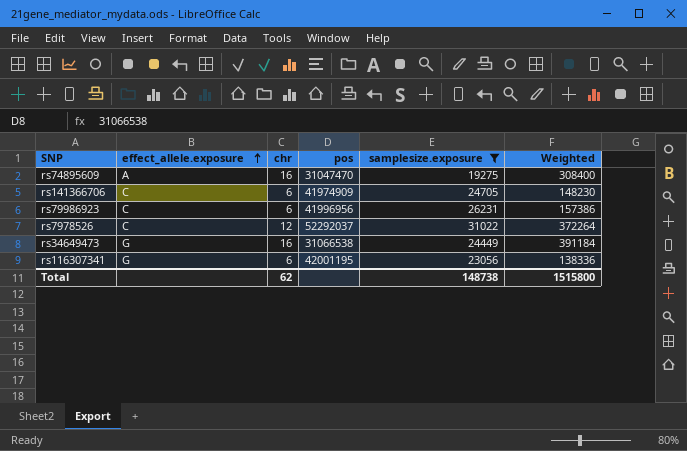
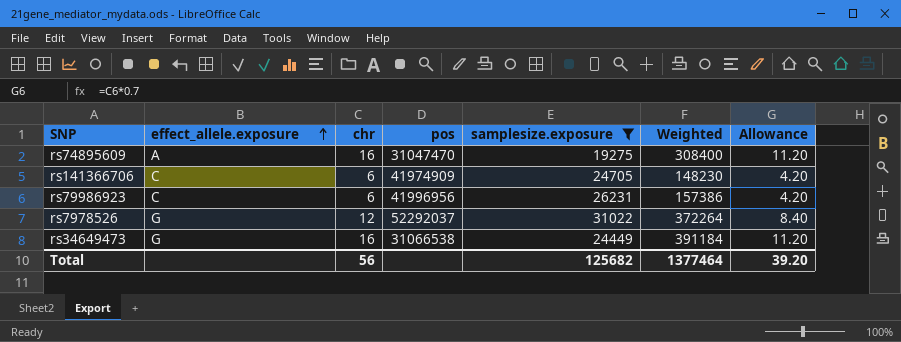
column Allowance | formula: none -> [chr] * 0.7
row rs116307341: G | 6 | 42001195 | 23056 | 138336 -> none
rs7978526 | effect_allele.exposure: C -> G
Total | chr: 62 -> 56
Total | samplesize.exposure: 148738 -> 125682
Total | Weighted: 1515800 -> 1377464

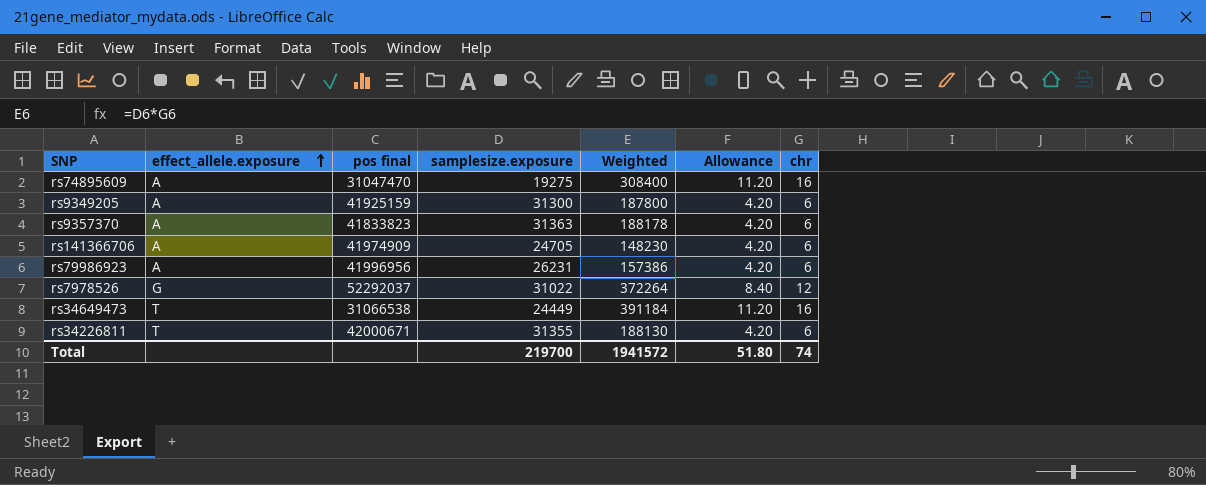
filter: samplesize.exposure <= 31022 -> none
column name: pos -> pos final
column chr | position: 3 -> 7
rs141366706 | effect_allele.exposure: C -> A
rs79986923 | effect_allele.exposure: C -> A
rs34649473 | effect_allele.exposure: G -> T
Total | samplesize.exposure: 125682 -> 219700
Total | Weighted: 1377464 -> 1941572
Total | Allowance: 39.20 -> 51.80
Total | chr: 56 -> 74

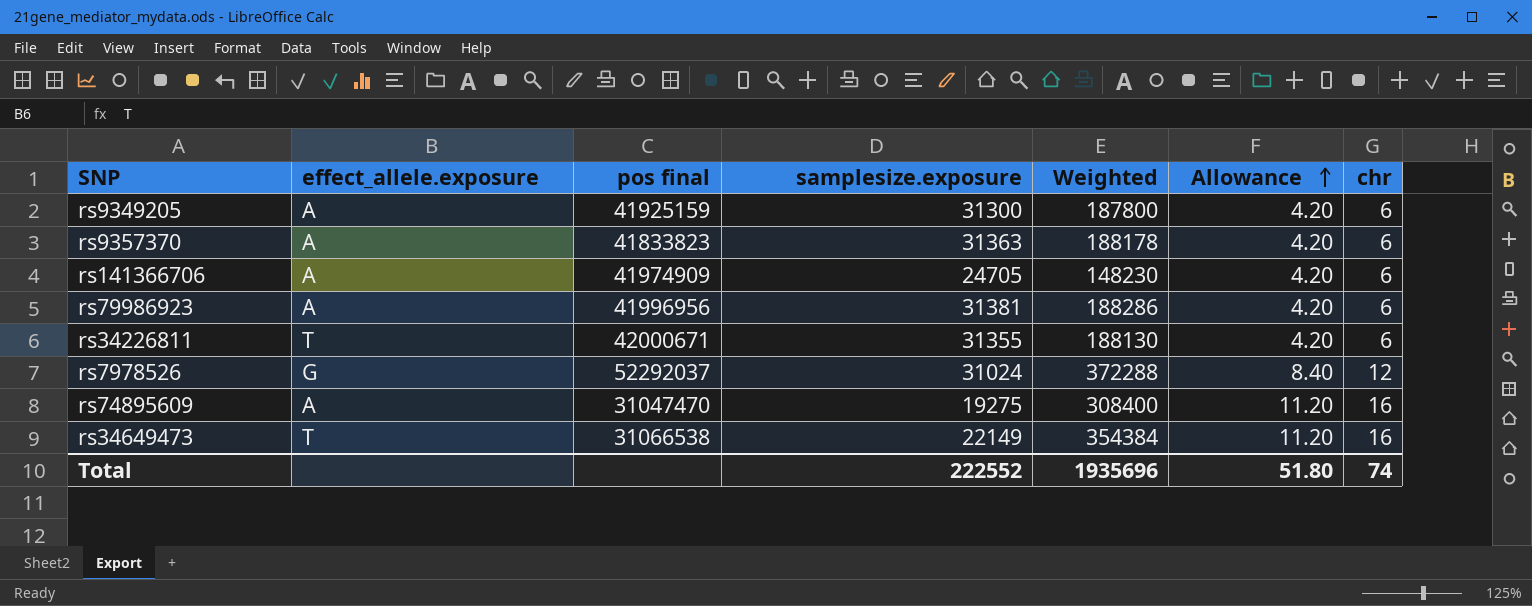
row order: effect_allele.exposure ascending -> Allowance ascending
rs79986923 | samplesize.exposure: 26231 -> 31381
rs79986923 | Weighted: 157386 -> 188286
rs7978526 | samplesize.exposure: 31022 -> 31024
rs7978526 | Weighted: 372264 -> 372288
rs34649473 | samplesize.exposure: 24449 -> 22149
rs34649473 | Weighted: 391184 -> 354384
Total | samplesize.exposure: 219700 -> 222552
Total | Weighted: 1941572 -> 1935696

